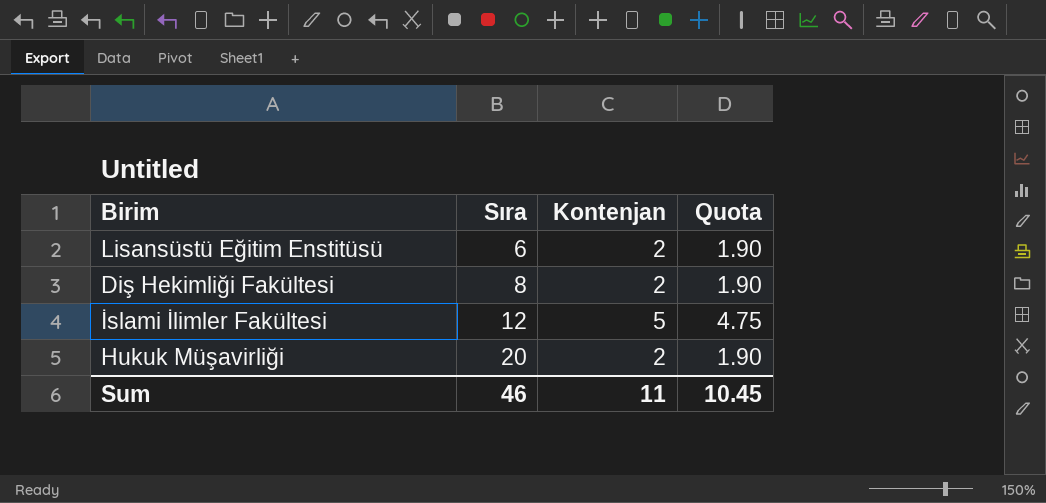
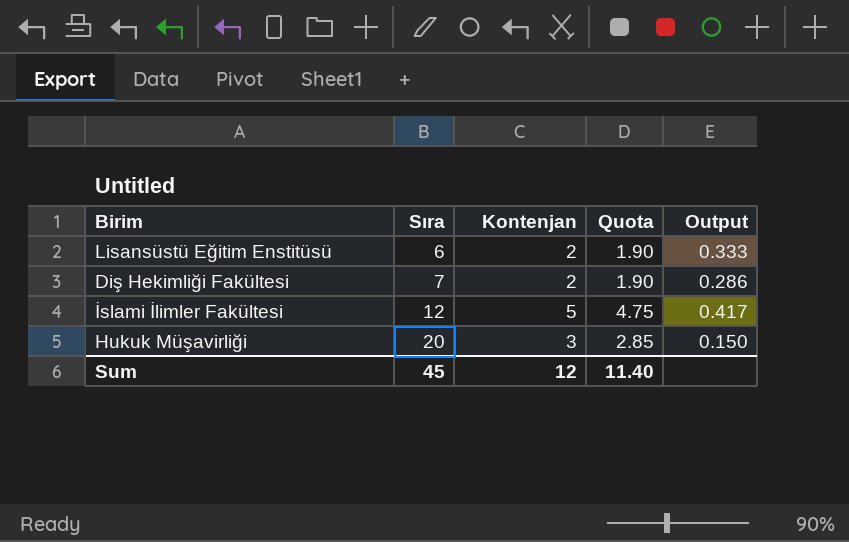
column Output | formula: none -> [Kontenjan] / [Sıra]
Diş Hekimliği Fakültesi | Sıra: 8 -> 7
Hukuk Müşavirliği | Kontenjan: 2 -> 3
Hukuk Müşavirliği | Quota: 1.90 -> 2.85
Sum | Sıra: 46 -> 45
Sum | Kontenjan: 11 -> 12
Sum | Quota: 10.45 -> 11.40

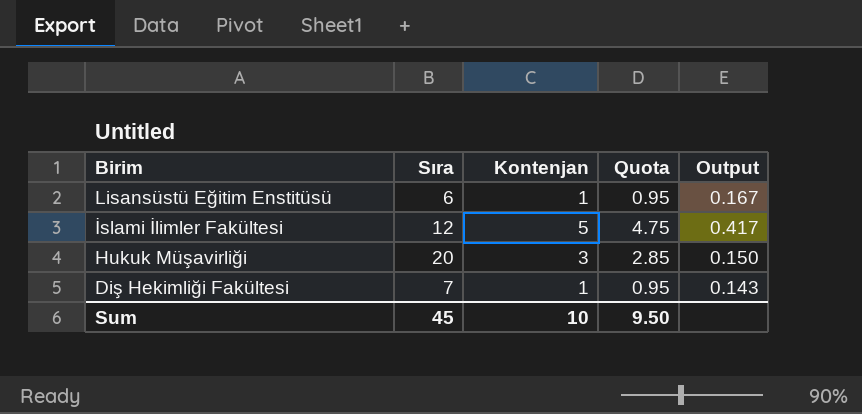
row order: Sıra ascending -> Birim descending
Lisansüstü Eğitim Enstitüsü | Kontenjan: 2 -> 1
Lisansüstü Eğitim Enstitüsü | Quota: 1.90 -> 0.95
Lisansüstü Eğitim Enstitüsü | Output: 0.333 -> 0.167
Diş Hekimliği Fakültesi | Kontenjan: 2 -> 1
Diş Hekimliği Fakültesi | Quota: 1.90 -> 0.95
Diş Hekimliği Fakültesi | Output: 0.286 -> 0.143
Sum | Kontenjan: 12 -> 10
Sum | Quota: 11.40 -> 9.50

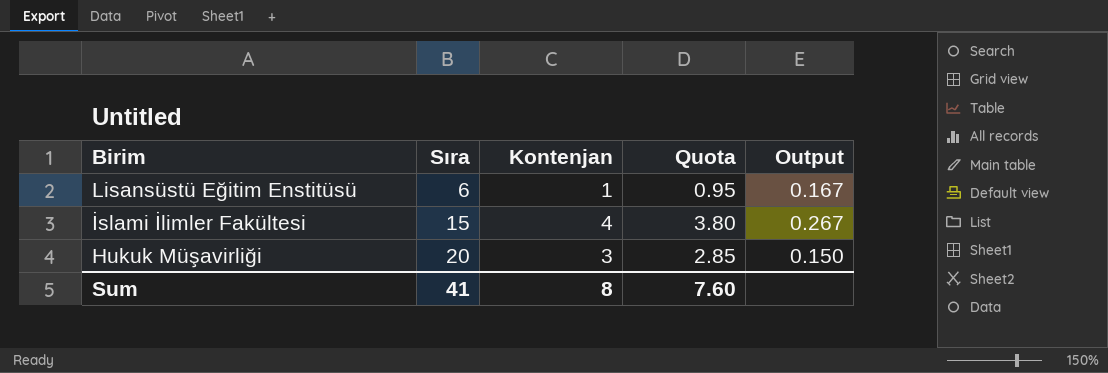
row Diş Hekimliği Fakültesi: 7 | 1 | 0.95 | 0.143 -> none
İslami İlimler Fakültesi | Sıra: 12 -> 15
İslami İlimler Fakültesi | Kontenjan: 5 -> 4
İslami İlimler Fakültesi | Quota: 4.75 -> 3.80
İslami İlimler Fakültesi | Output: 0.417 -> 0.267
Sum | Sıra: 45 -> 41
Sum | Kontenjan: 10 -> 8
Sum | Quota: 9.50 -> 7.60

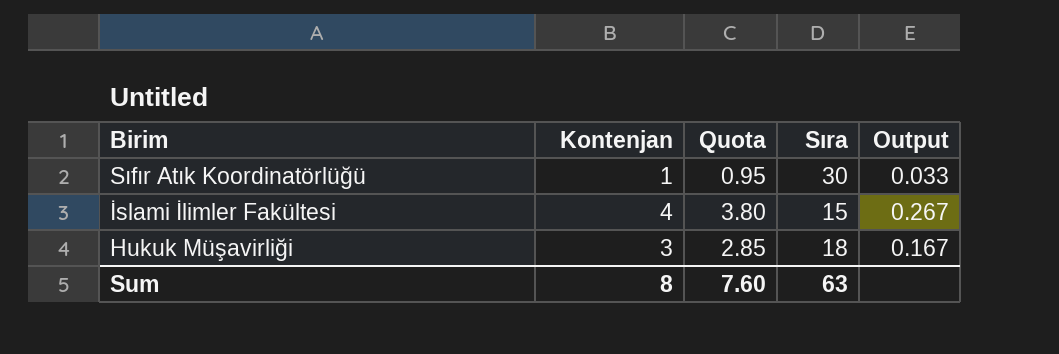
column Sıra | position: 2 -> 4
row Lisansüstü Eğitim Enstitüsü: 6 | 1 | 0.95 | 0.167 -> none
row Sıfır Atık Koordinatörlüğü: none -> 1 | 0.95 | 30 | 0.033
Hukuk Müşavirliği | Sıra: 20 -> 18
Hukuk Müşavirliği | Output: 0.150 -> 0.167
Sum | Sıra: 41 -> 63

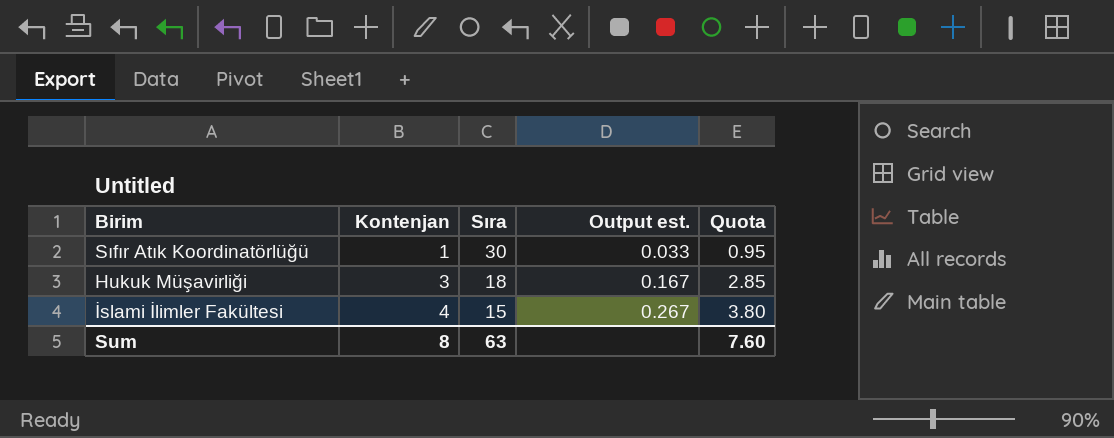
row order: Birim descending -> Kontenjan ascending
column name: Output -> Output est.
column Quota | position: 3 -> 5

